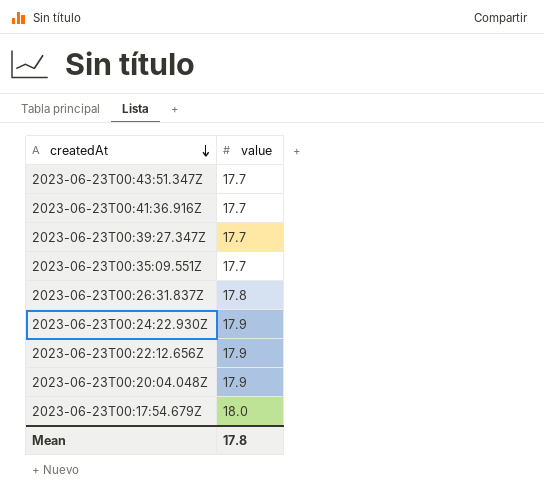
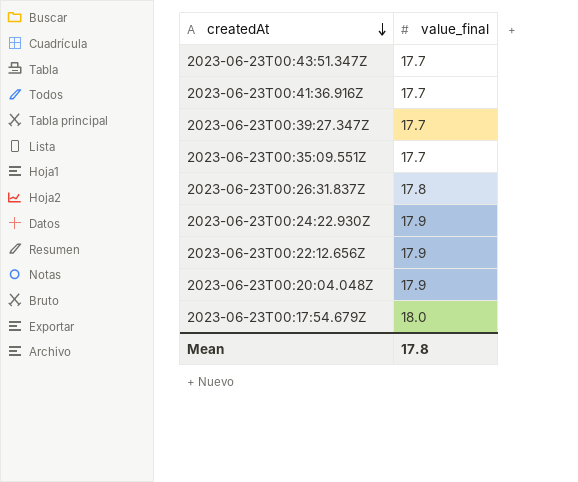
column name: value -> value_final

